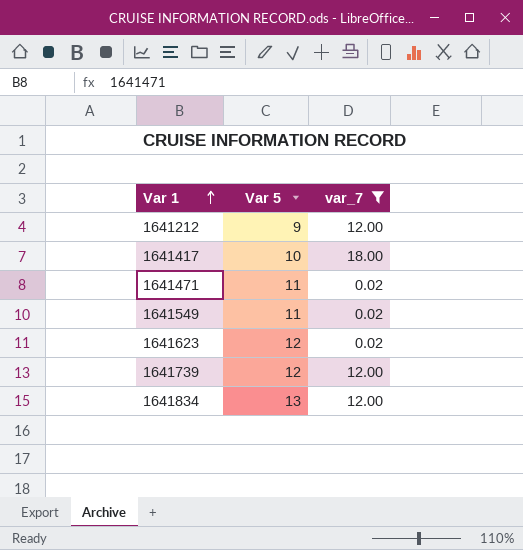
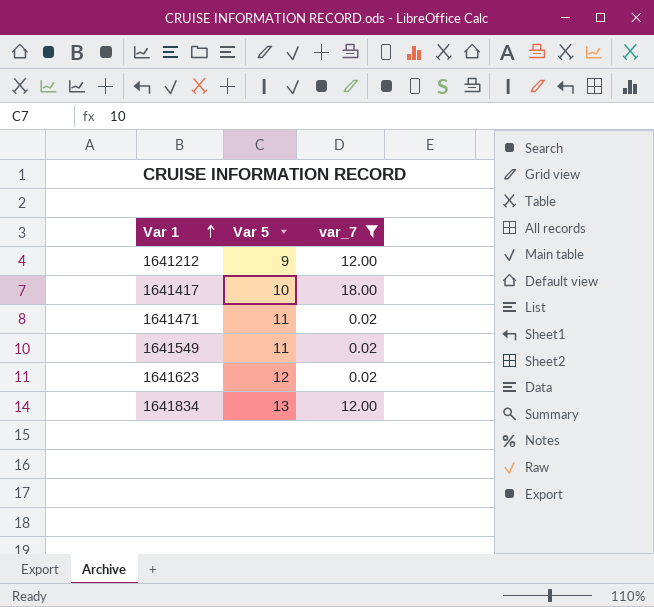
row 1641739: 12 | 12.00 -> none

